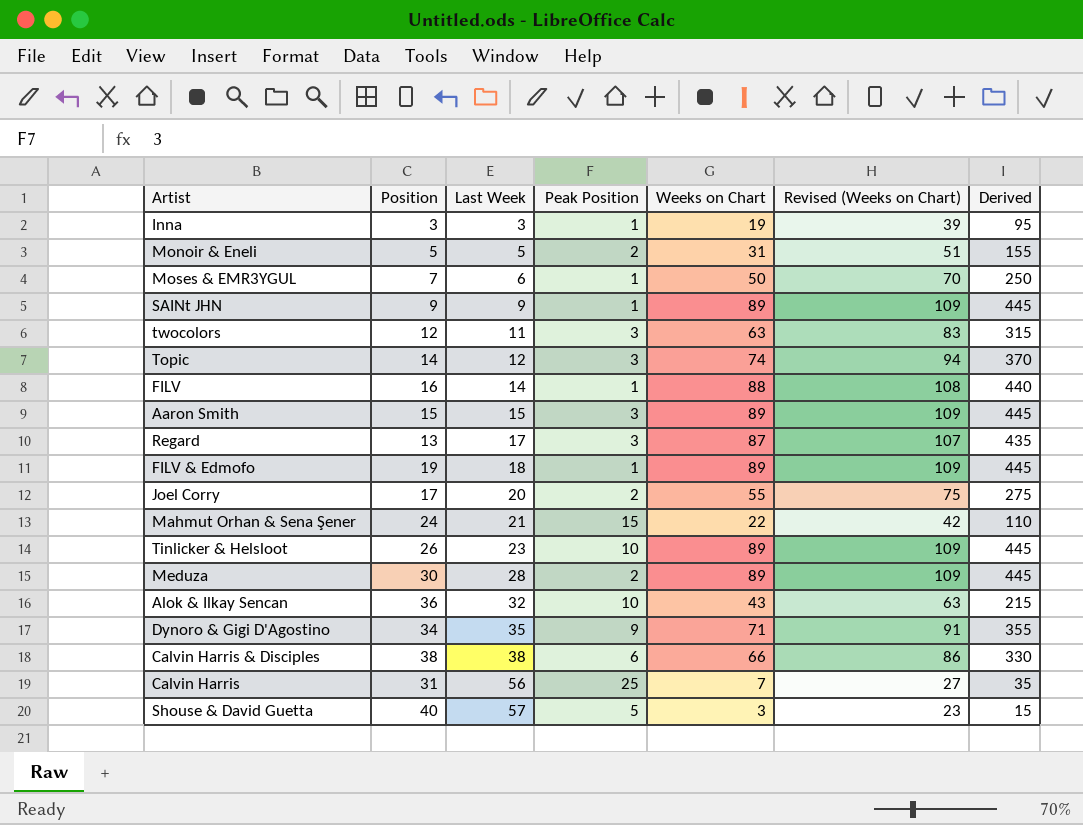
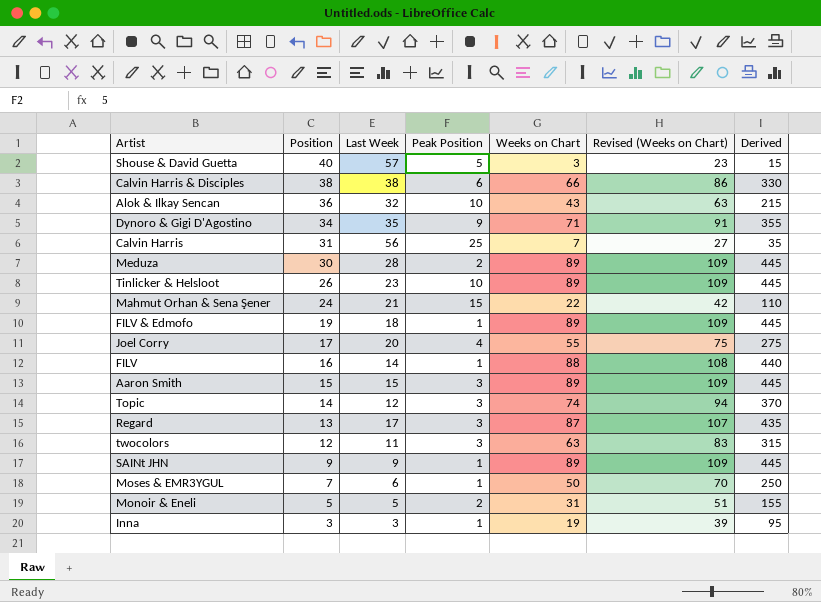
row order: Last Week ascending -> Position descending
Joel Corry | Peak Position: 2 -> 4

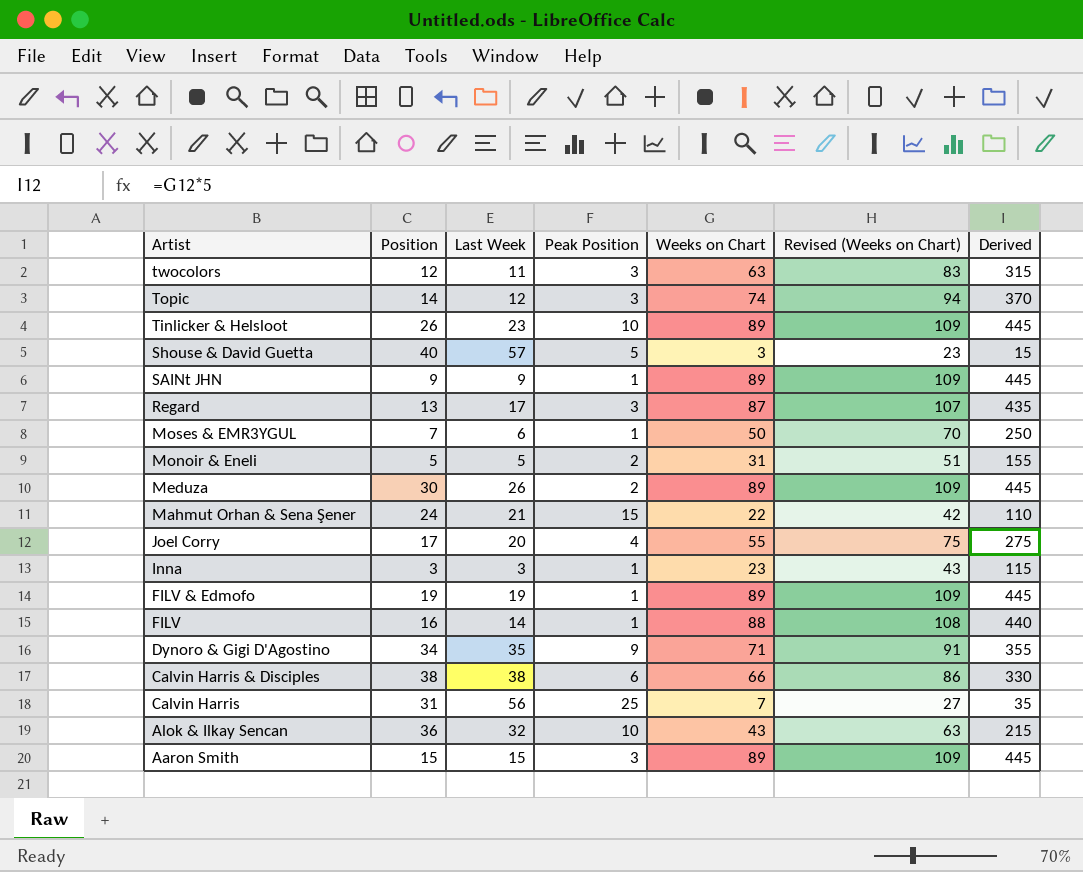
row order: Position descending -> Artist descending
Meduza | Last Week: 28 -> 26
Inna | Weeks on Chart: 19 -> 23
Inna | Revised (Weeks on Chart): 39 -> 43
Inna | Derived: 95 -> 115
FILV & Edmofo | Last Week: 18 -> 19

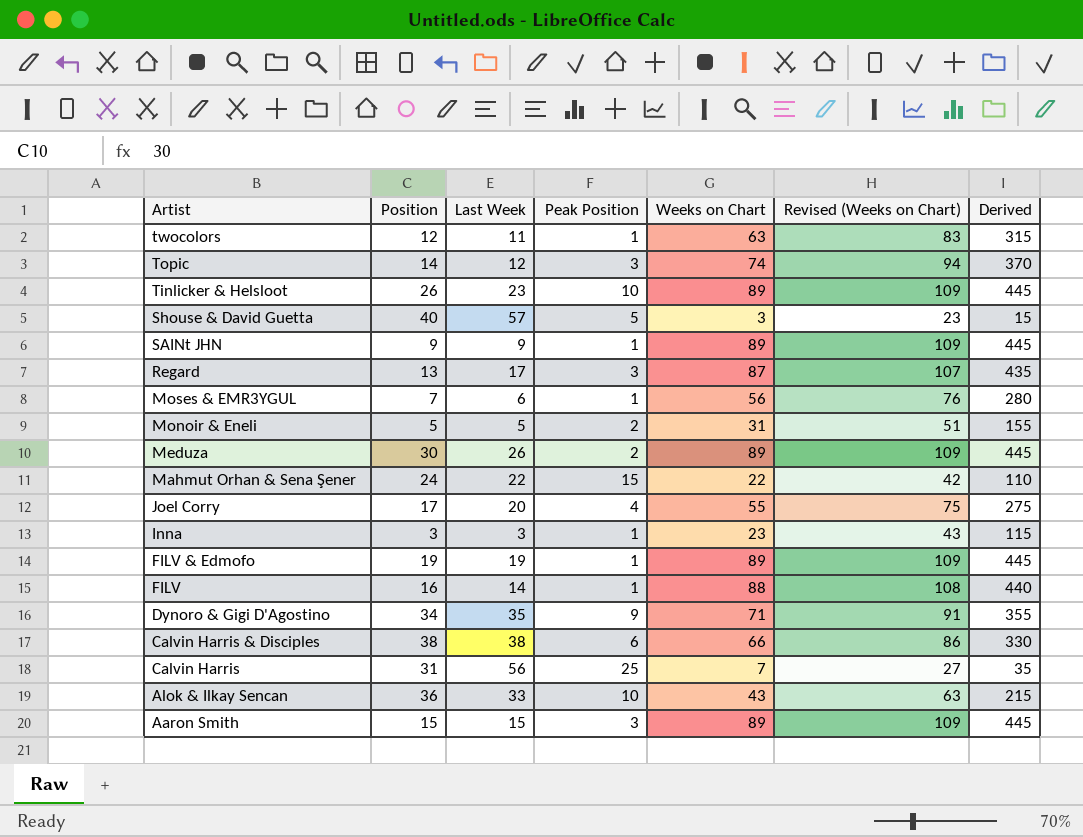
twocolors | Peak Position: 3 -> 1
Moses & EMR3YGUL | Weeks on Chart: 50 -> 56
Moses & EMR3YGUL | Revised (Weeks on Chart): 70 -> 76
Moses & EMR3YGUL | Derived: 250 -> 280
Mahmut Orhan & Sena Şener | Last Week: 21 -> 22
Alok & Ilkay Sencan | Last Week: 32 -> 33

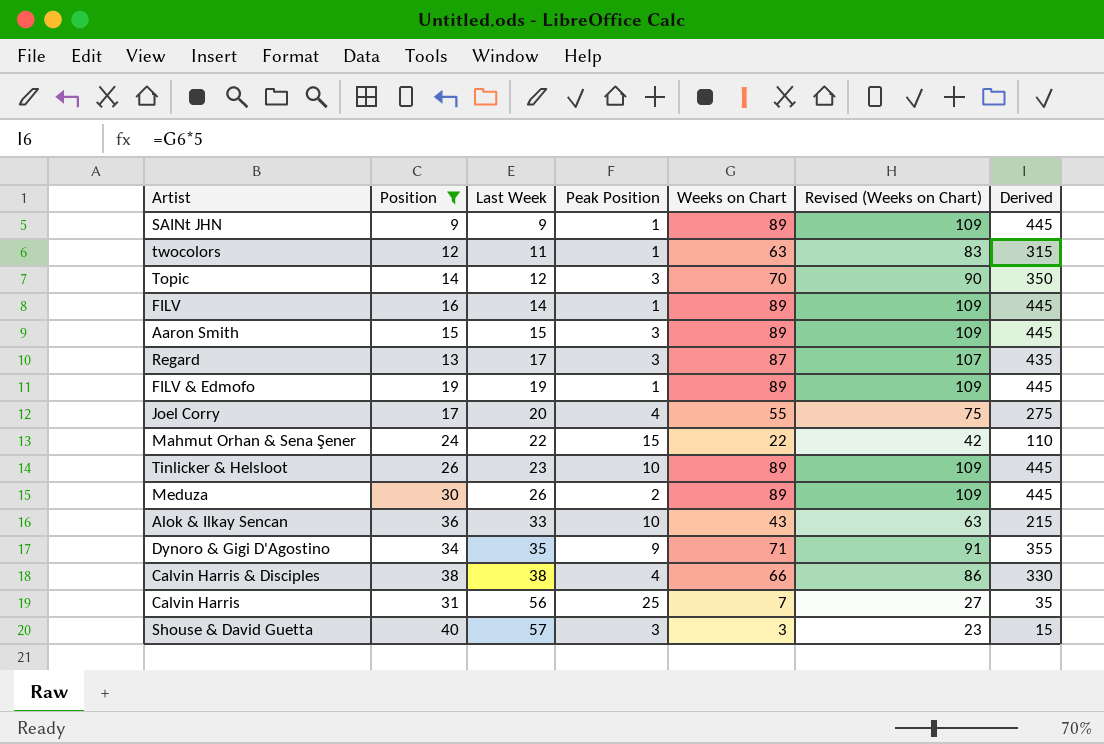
filter: none -> Position >= 9
row order: Artist descending -> Last Week ascending
Topic | Weeks on Chart: 74 -> 70
Topic | Revised (Weeks on Chart): 94 -> 90
Topic | Derived: 370 -> 350
FILV | Weeks on Chart: 88 -> 89
FILV | Revised (Weeks on Chart): 108 -> 109
FILV | Derived: 440 -> 445
Calvin Harris & Disciples | Peak Position: 6 -> 4
Shouse & David Guetta | Peak Position: 5 -> 3

